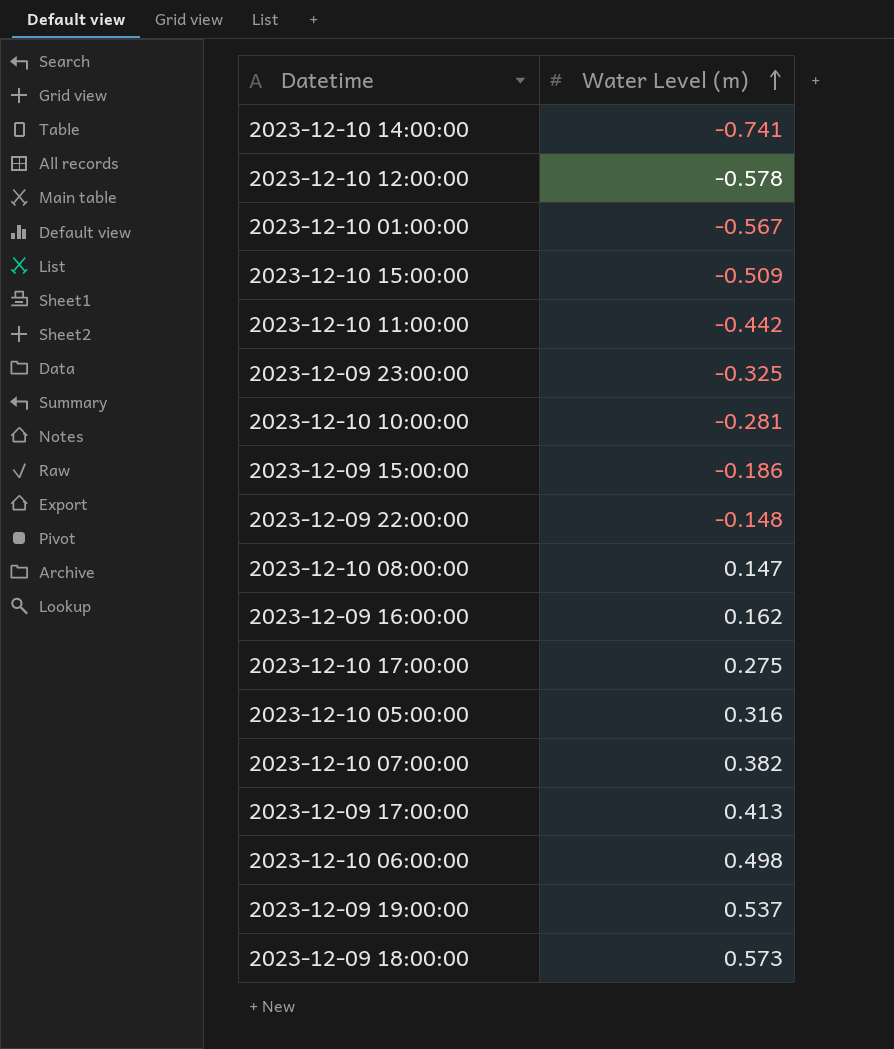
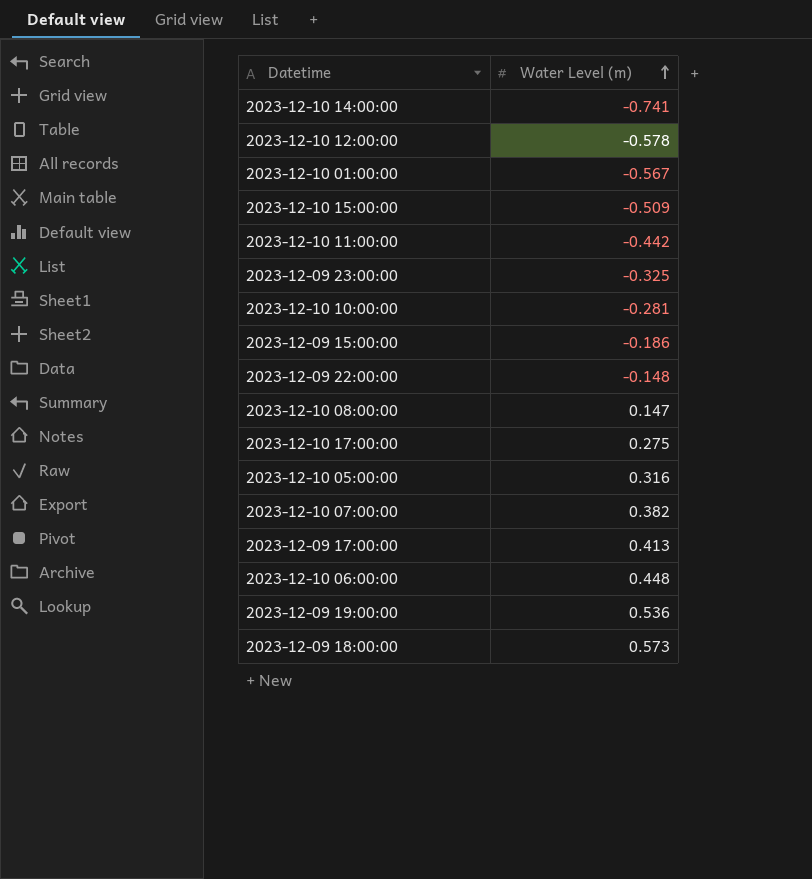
row 2023-12-09 16:00:00: 0.162 -> none
2023-12-10 06:00:00 | Water Level (m): 0.498 -> 0.448
2023-12-09 19:00:00 | Water Level (m): 0.537 -> 0.536

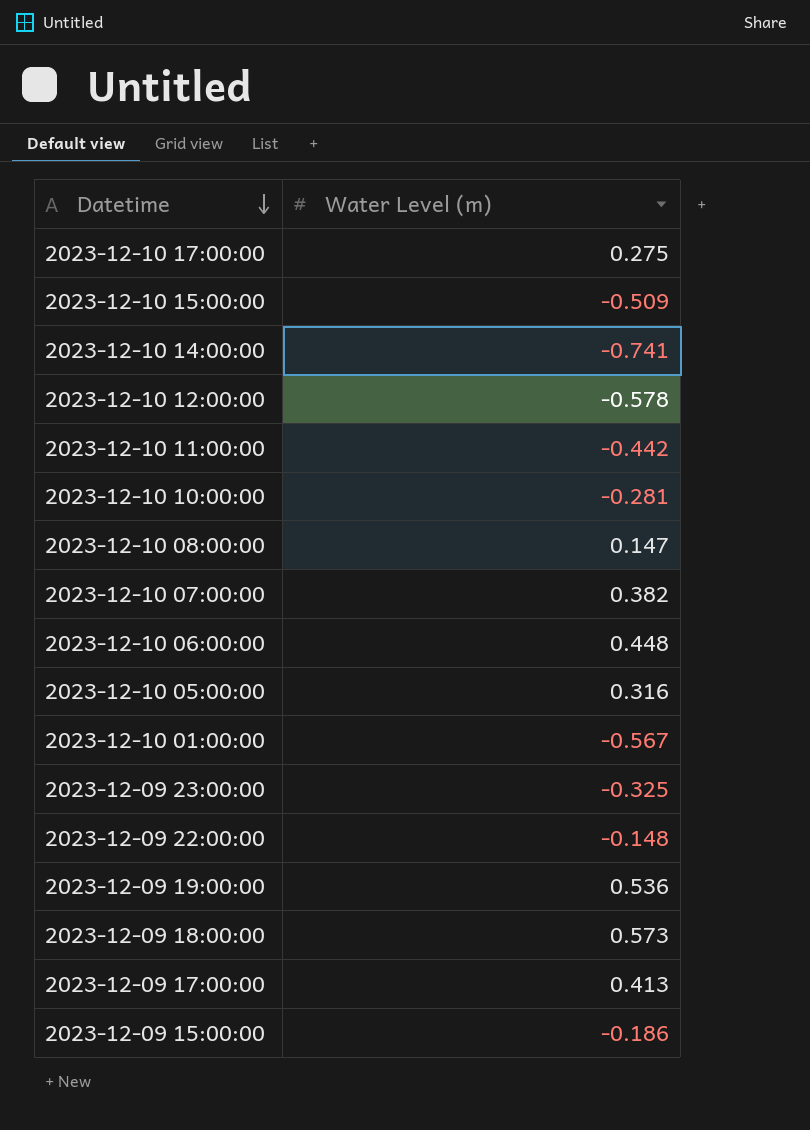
row order: Water Level (m) ascending -> Datetime descending

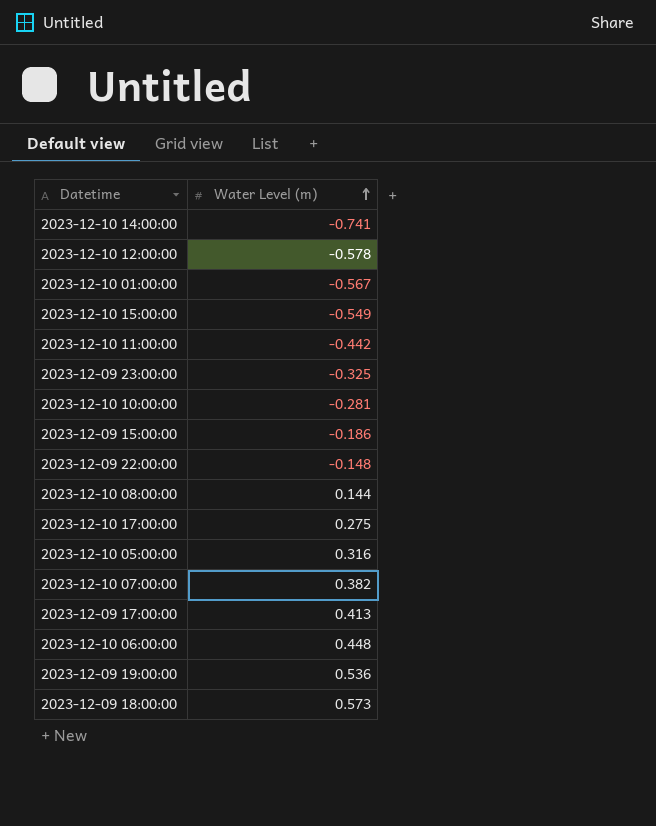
row order: Datetime descending -> Water Level (m) ascending
2023-12-10 15:00:00 | Water Level (m): -0.509 -> -0.549
2023-12-10 08:00:00 | Water Level (m): 0.147 -> 0.144

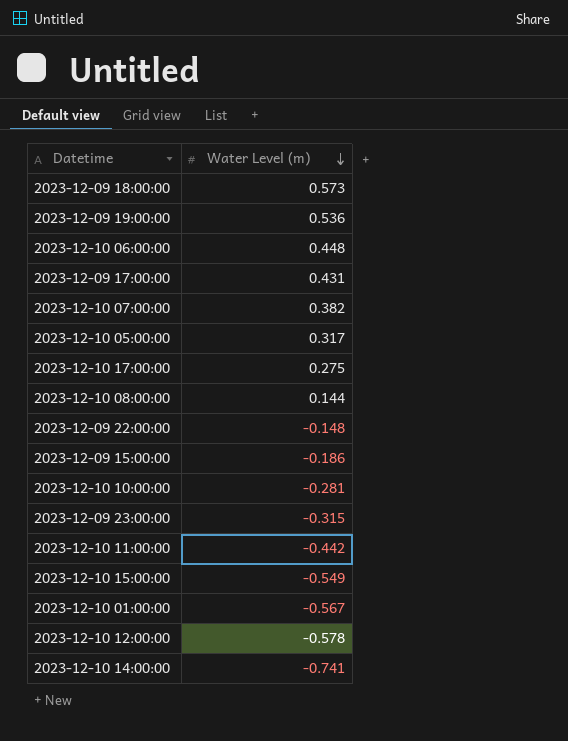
row order: Water Level (m) ascending -> Water Level (m) descending
2023-12-09 17:00:00 | Water Level (m): 0.413 -> 0.431
2023-12-10 05:00:00 | Water Level (m): 0.316 -> 0.317
2023-12-09 23:00:00 | Water Level (m): -0.325 -> -0.315

